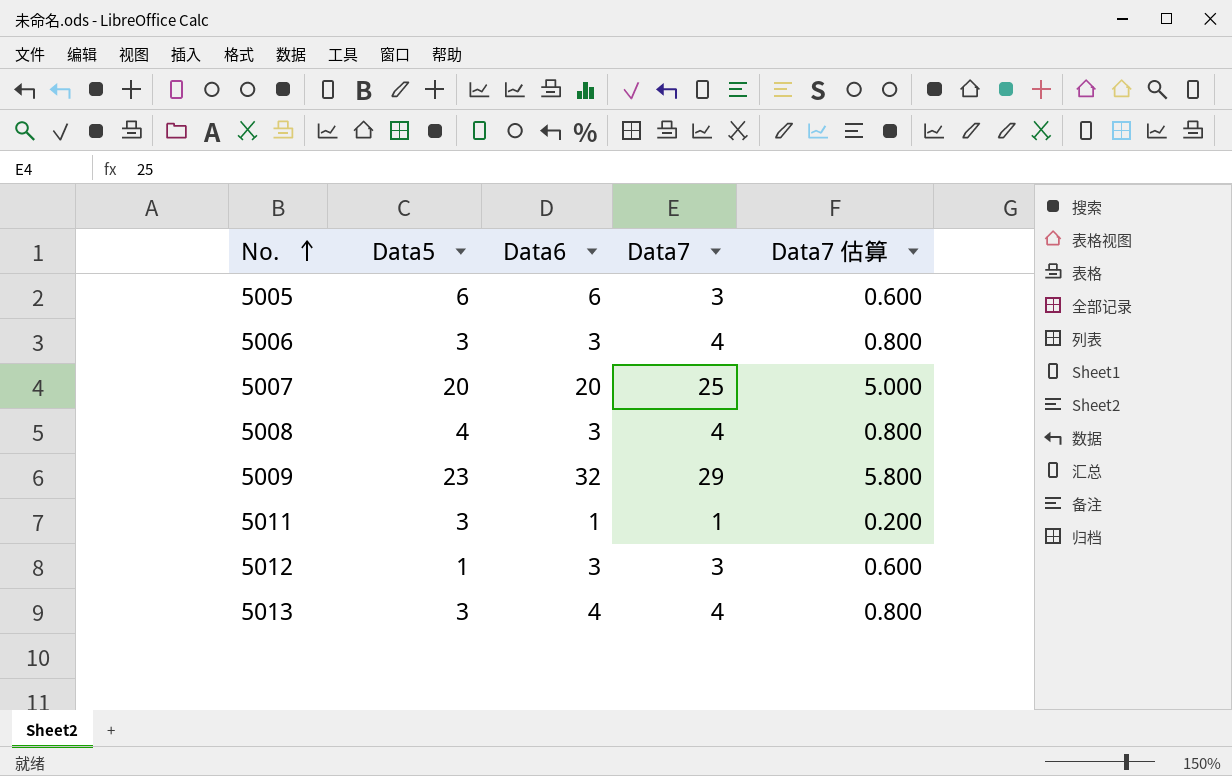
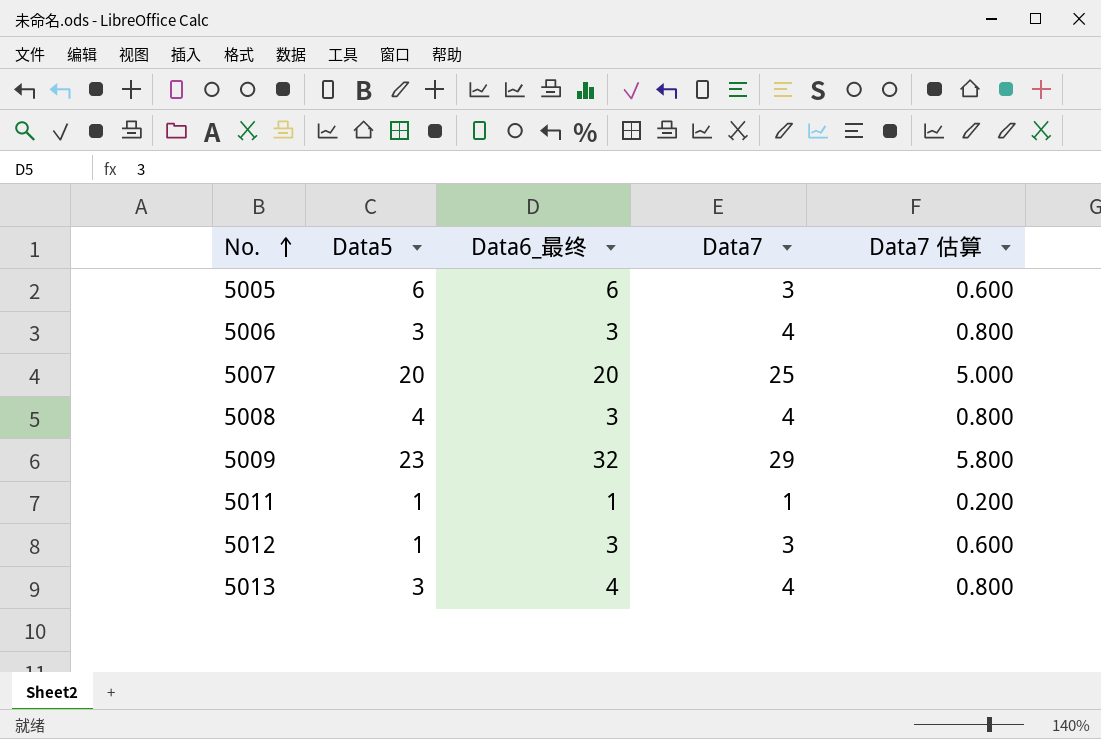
column name: Data6 -> Data6_最终
5011 | Data5: 3 -> 1

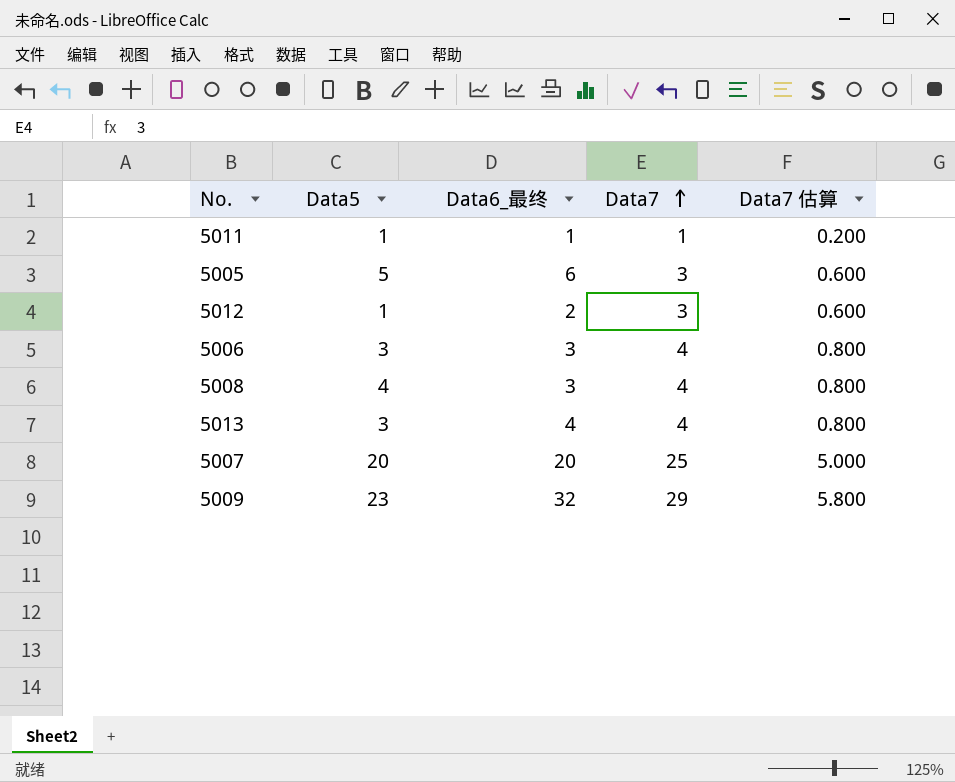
row order: No. ascending -> Data7 ascending
5005 | Data5: 6 -> 5
5012 | Data6_最终: 3 -> 2

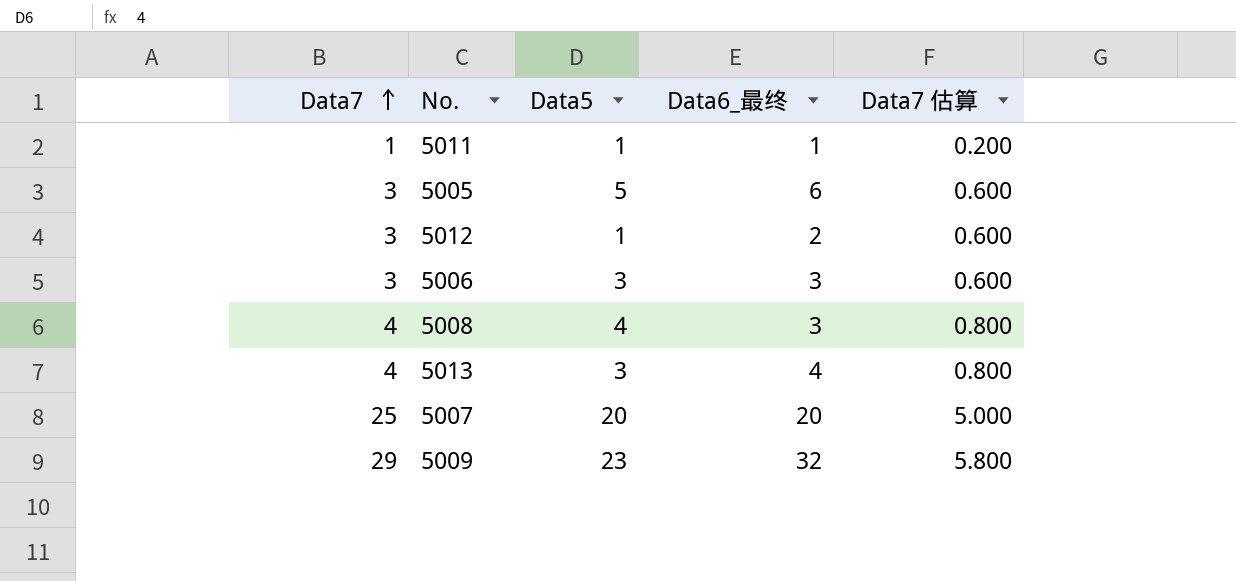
column Data7 | position: 4 -> 1
5006 | Data7: 4 -> 3
5006 | Data7 估算: 0.800 -> 0.600

